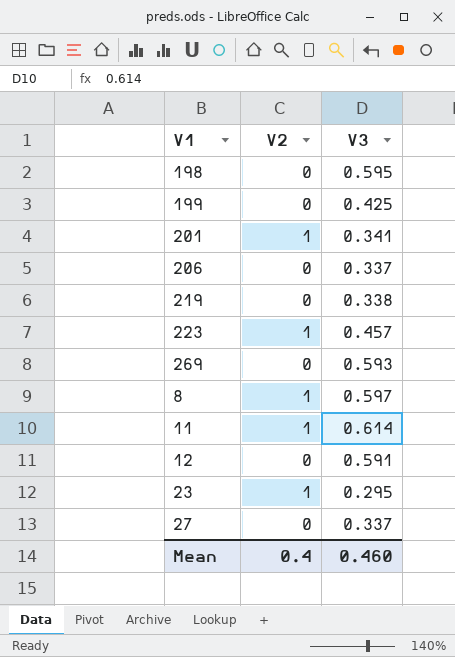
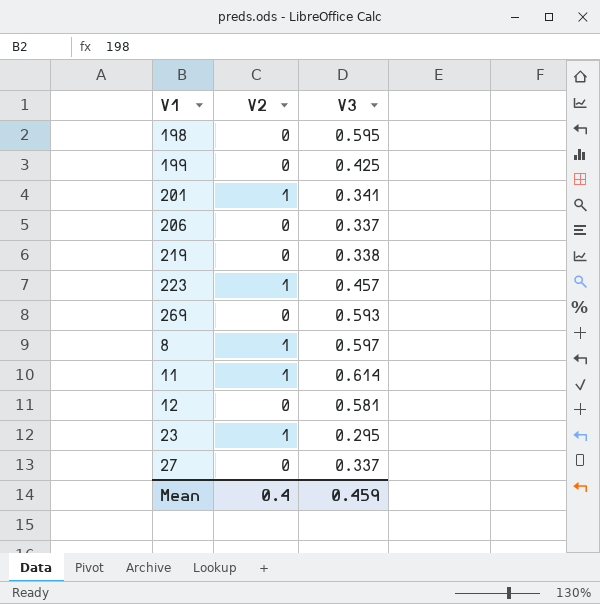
12 | V3: 0.591 -> 0.581
Mean | V3: 0.460 -> 0.459

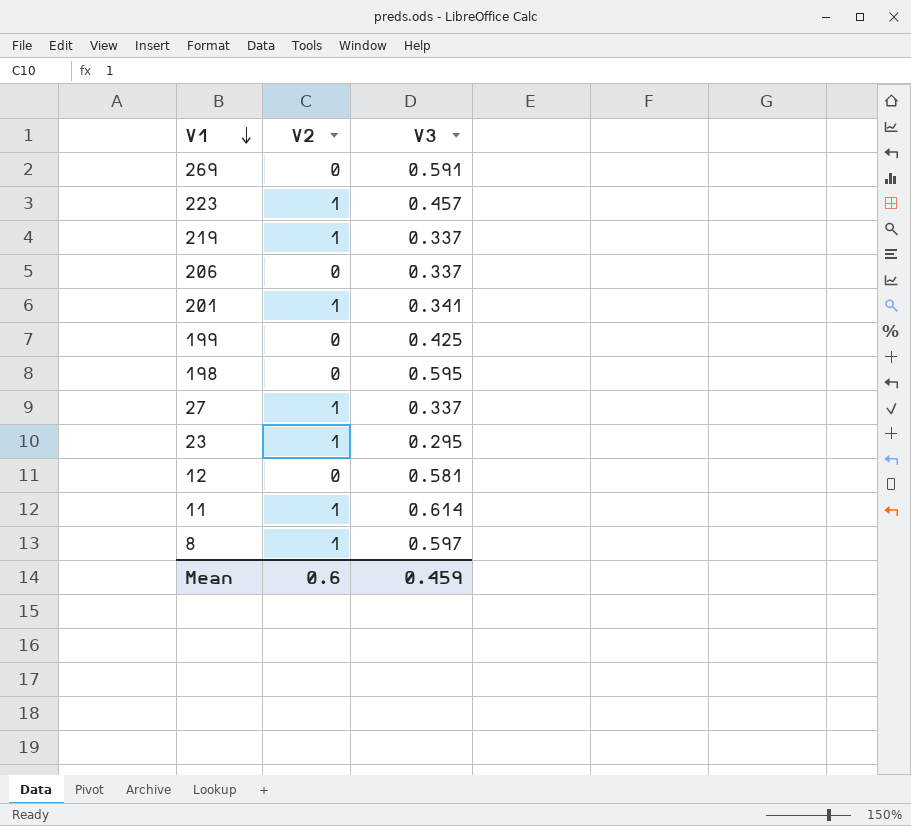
row order: none -> V1 descending
269 | V3: 0.593 -> 0.591
219 | V2: 0 -> 1
219 | V3: 0.338 -> 0.337
27 | V2: 0 -> 1
Mean | V2: 0.4 -> 0.6

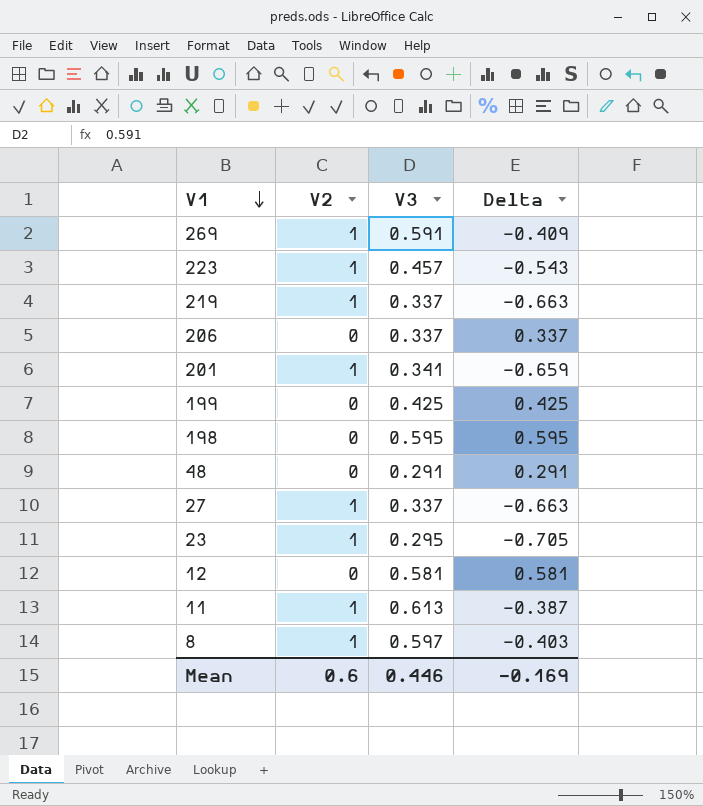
column Delta | formula: none -> [V3] - [V2]
269 | V2: 0 -> 1
row 48: none -> 0 | 0.291 | 0.291
11 | V3: 0.614 -> 0.613
Mean | V3: 0.459 -> 0.446

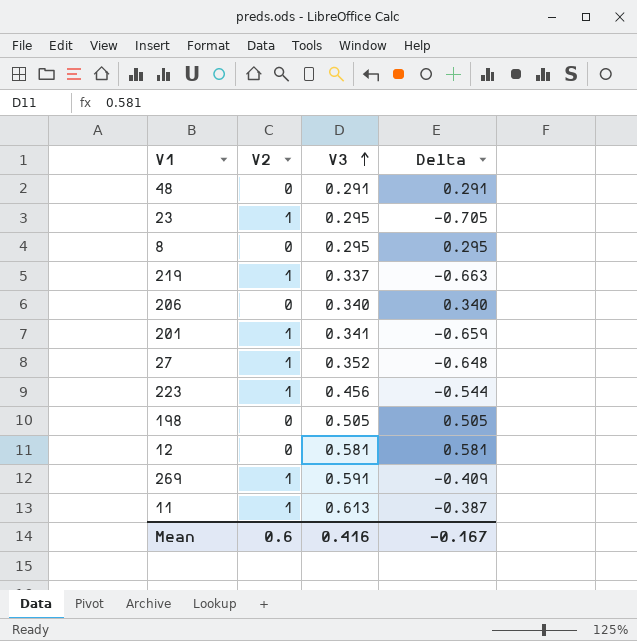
row order: V1 descending -> V3 ascending
row 199: 0 | 0.425 | 0.425 -> none
8 | V2: 1 -> 0
8 | V3: 0.597 -> 0.295
8 | Delta: -0.403 -> 0.295
206 | V3: 0.337 -> 0.340
206 | Delta: 0.337 -> 0.340
27 | V3: 0.337 -> 0.352
27 | Delta: -0.663 -> -0.648
223 | V3: 0.457 -> 0.456
223 | Delta: -0.543 -> -0.544
198 | V3: 0.595 -> 0.505
198 | Delta: 0.595 -> 0.505
Mean | V3: 0.446 -> 0.416
Mean | Delta: -0.169 -> -0.167

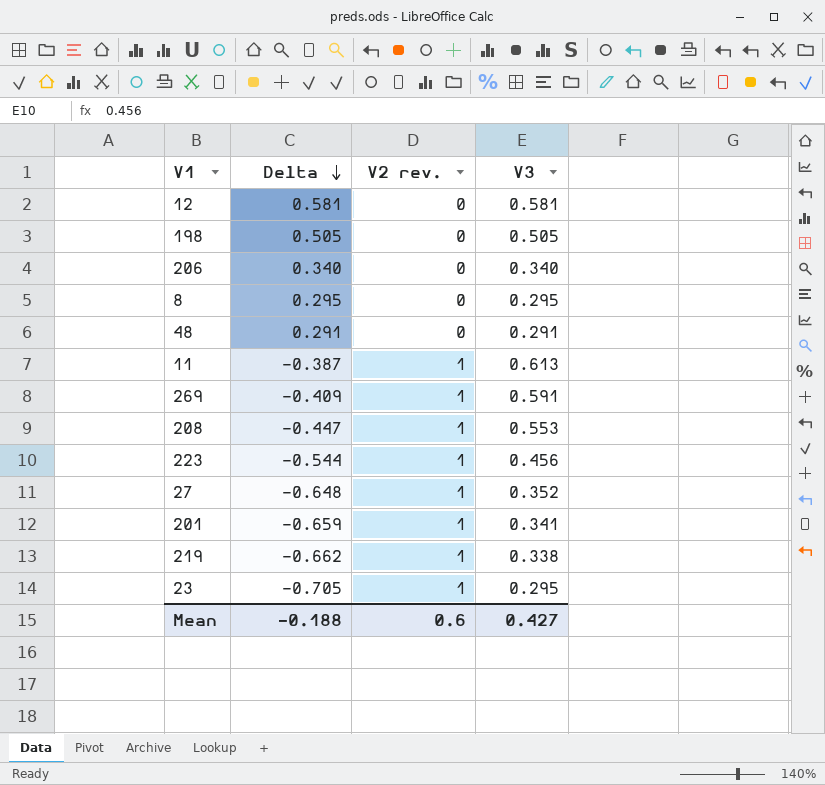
row order: V3 ascending -> Delta descending
column Delta | position: 4 -> 2
column name: V2 -> V2 rev.
row 208: none -> -0.447 | 1 | 0.553
219 | Delta: -0.663 -> -0.662
219 | V3: 0.337 -> 0.338
Mean | Delta: -0.167 -> -0.188
Mean | V3: 0.416 -> 0.427

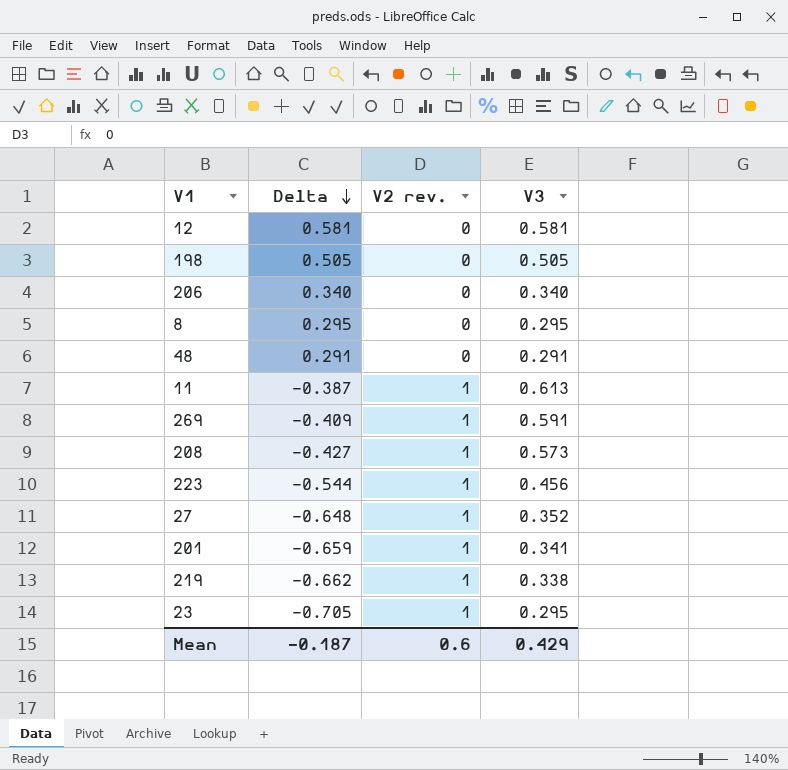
208 | Delta: -0.447 -> -0.427
208 | V3: 0.553 -> 0.573
Mean | Delta: -0.188 -> -0.187
Mean | V3: 0.427 -> 0.429

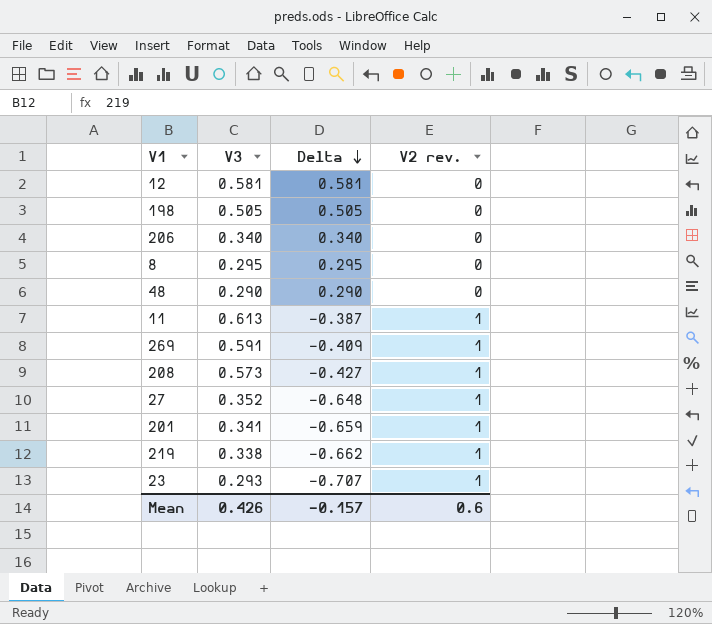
column V3 | position: 4 -> 2
row 223: -0.544 | 1 | 0.456 -> none
48 | V3: 0.291 -> 0.290
48 | Delta: 0.291 -> 0.290
23 | V3: 0.295 -> 0.293
23 | Delta: -0.705 -> -0.707
Mean | V3: 0.429 -> 0.426
Mean | Delta: -0.187 -> -0.157

